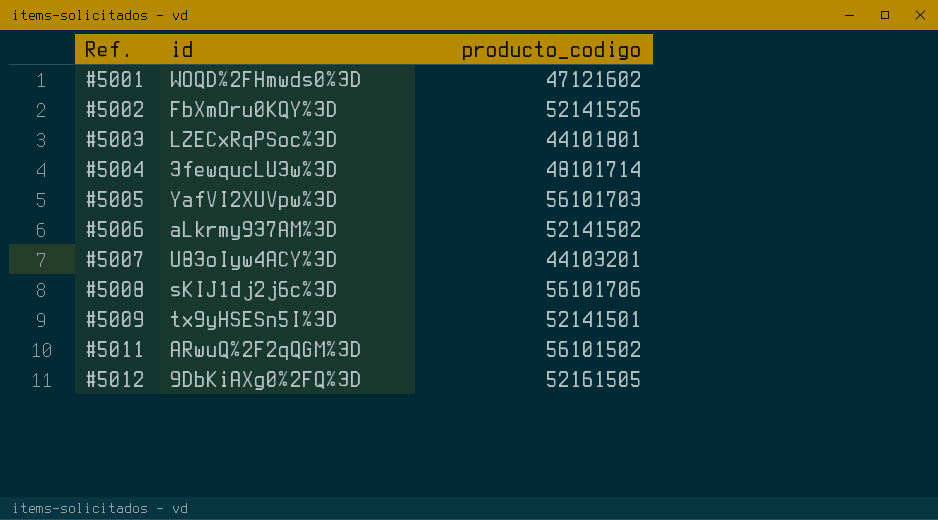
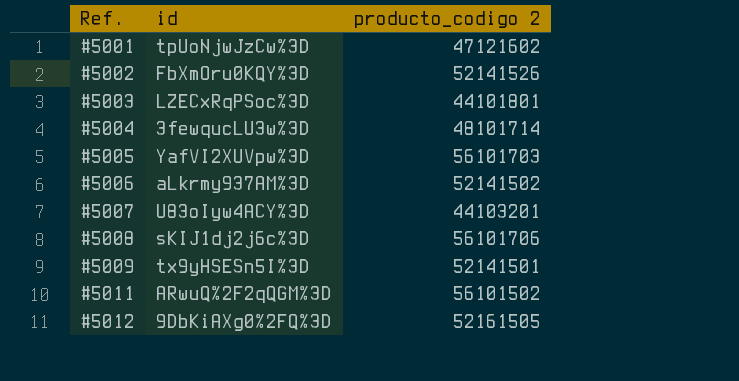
column name: producto_codigo -> producto_codigo 2
#5001 | id: WOQD%2FHmwds0%3D -> tpUoNjwJzCw%3D

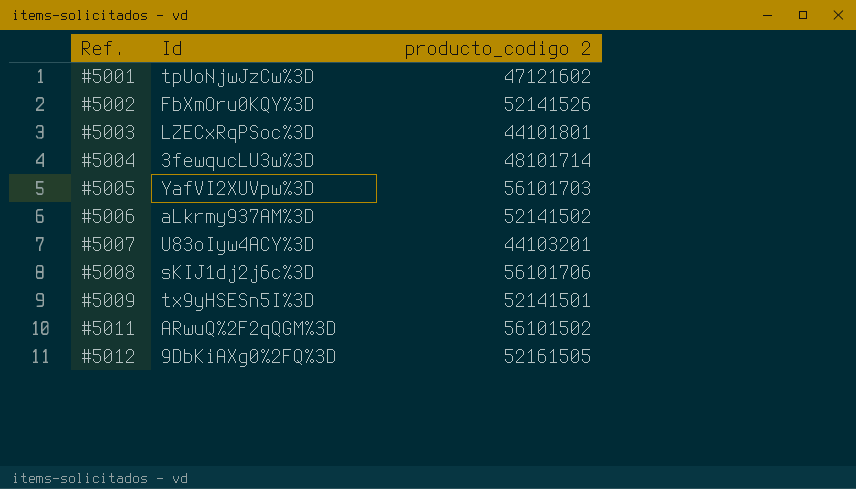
column name: id -> Id

